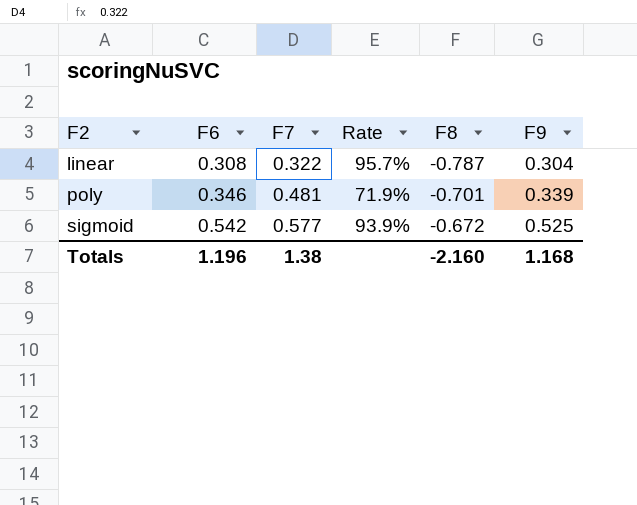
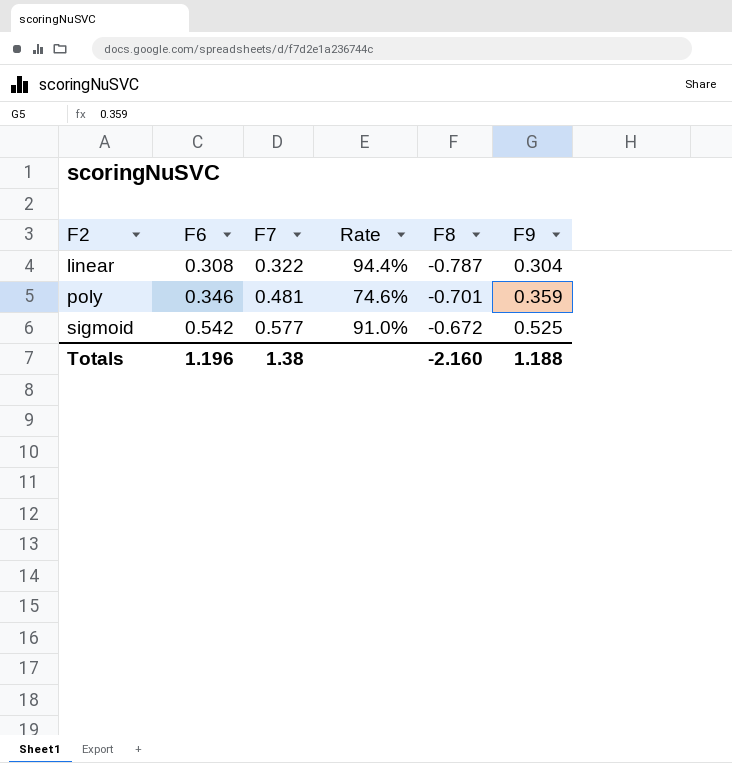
column Rate | formula: [F6] / [F7] -> [F9] / [F7]
poly | F9: 0.339 -> 0.359
Totals | F9: 1.168 -> 1.188

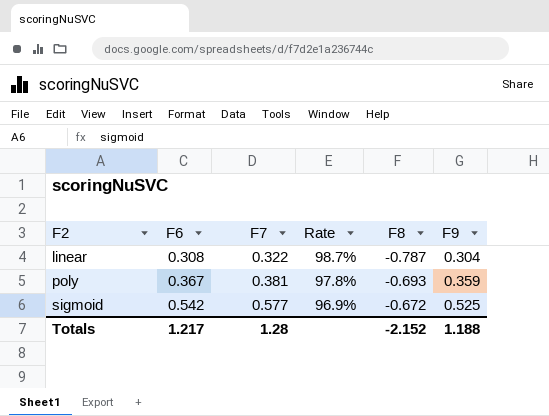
column Rate | formula: [F9] / [F7] -> [F9] / [F6]
poly | F6: 0.346 -> 0.367
poly | F7: 0.481 -> 0.381
poly | F8: -0.701 -> -0.693
Totals | F6: 1.196 -> 1.217
Totals | F7: 1.38 -> 1.28
Totals | F8: -2.160 -> -2.152

